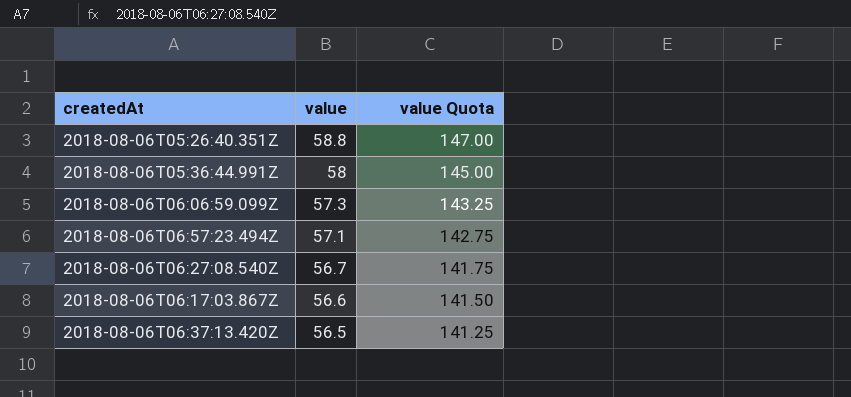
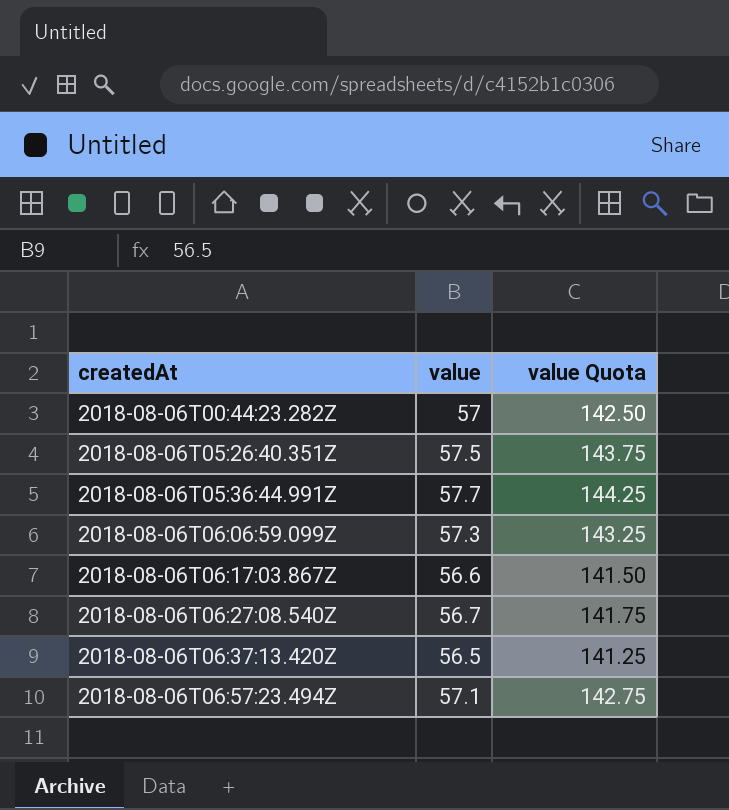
row order: value descending -> createdAt ascending
row 2018-08-06T00:44:23.282Z: none -> 57 | 142.50
2018-08-06T05:26:40.351Z | value: 58.8 -> 57.5
2018-08-06T05:26:40.351Z | value Quota: 147.00 -> 143.75
2018-08-06T05:36:44.991Z | value: 58 -> 57.7
2018-08-06T05:36:44.991Z | value Quota: 145.00 -> 144.25

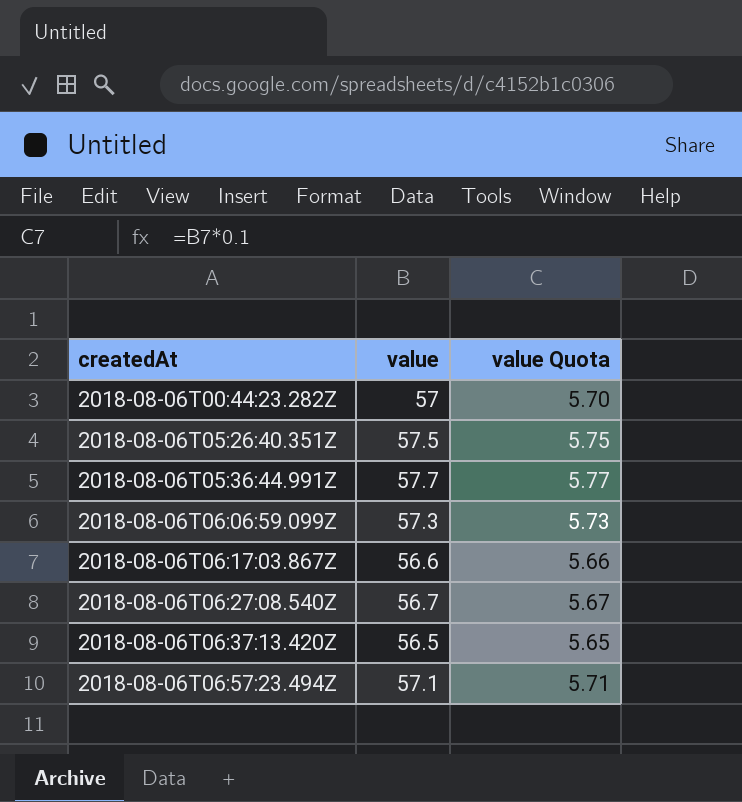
column value Quota | formula: [value] * 2.5 -> [value] * 0.1

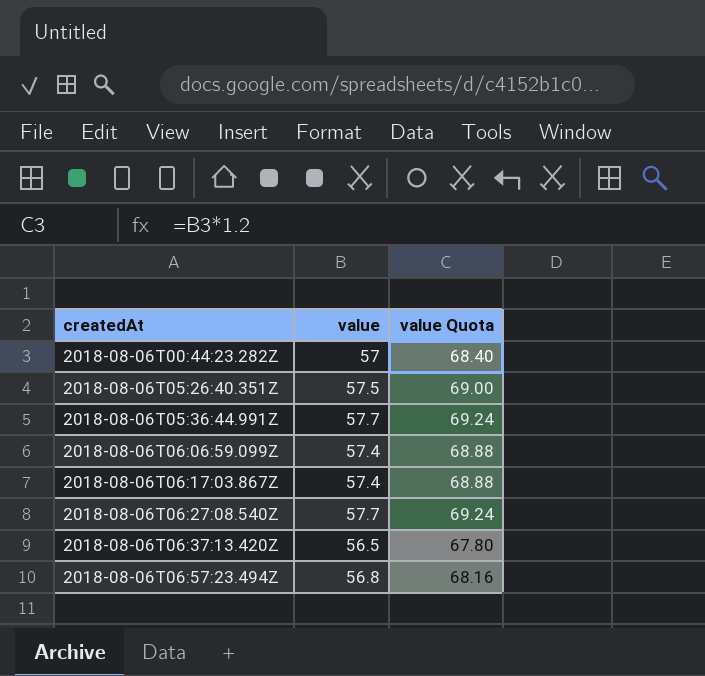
column value Quota | formula: [value] * 0.1 -> [value] * 1.2
2018-08-06T06:06:59.099Z | value: 57.3 -> 57.4
2018-08-06T06:17:03.867Z | value: 56.6 -> 57.4
2018-08-06T06:27:08.540Z | value: 56.7 -> 57.7
2018-08-06T06:57:23.494Z | value: 57.1 -> 56.8

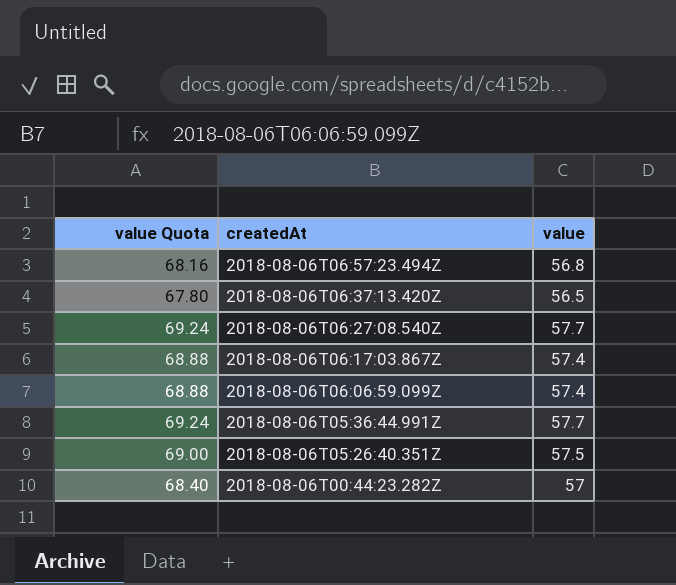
row order: createdAt ascending -> createdAt descending
column value Quota | position: 3 -> 1

